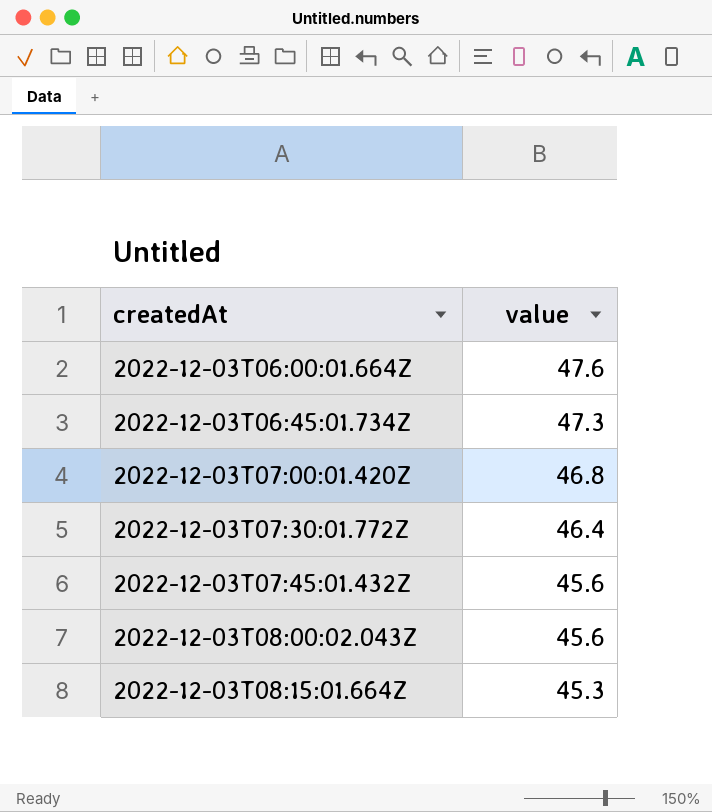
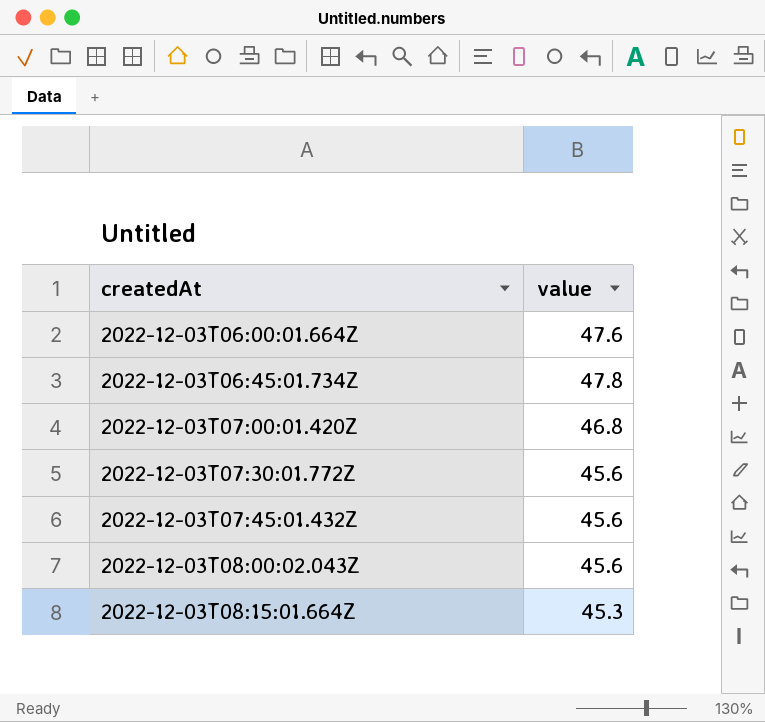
2022-12-03T06:45:01.734Z | value: 47.3 -> 47.8
2022-12-03T07:30:01.772Z | value: 46.4 -> 45.6

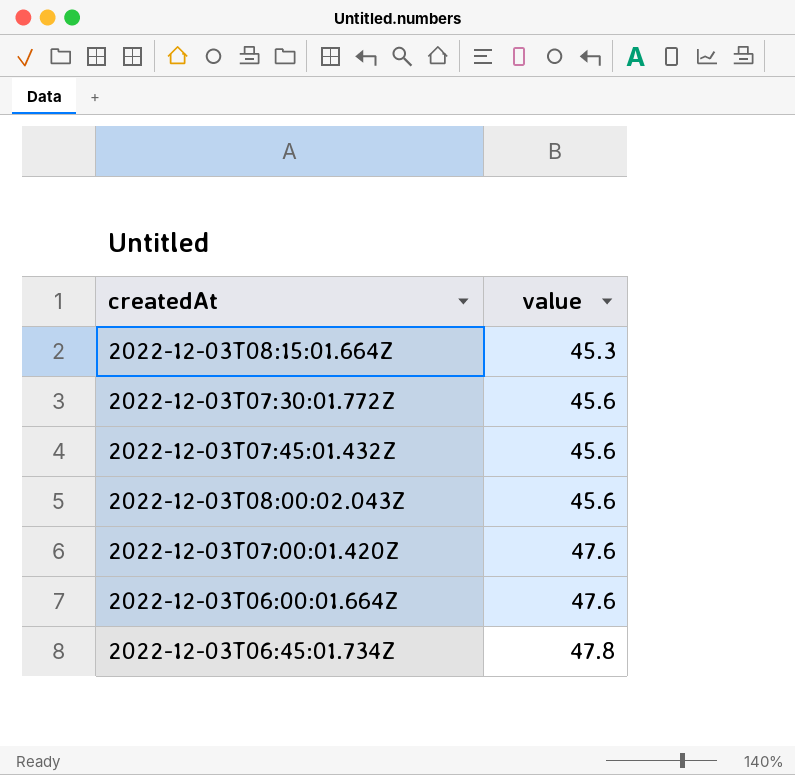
row order: createdAt ascending -> value ascending
2022-12-03T07:00:01.420Z | value: 46.8 -> 47.6

